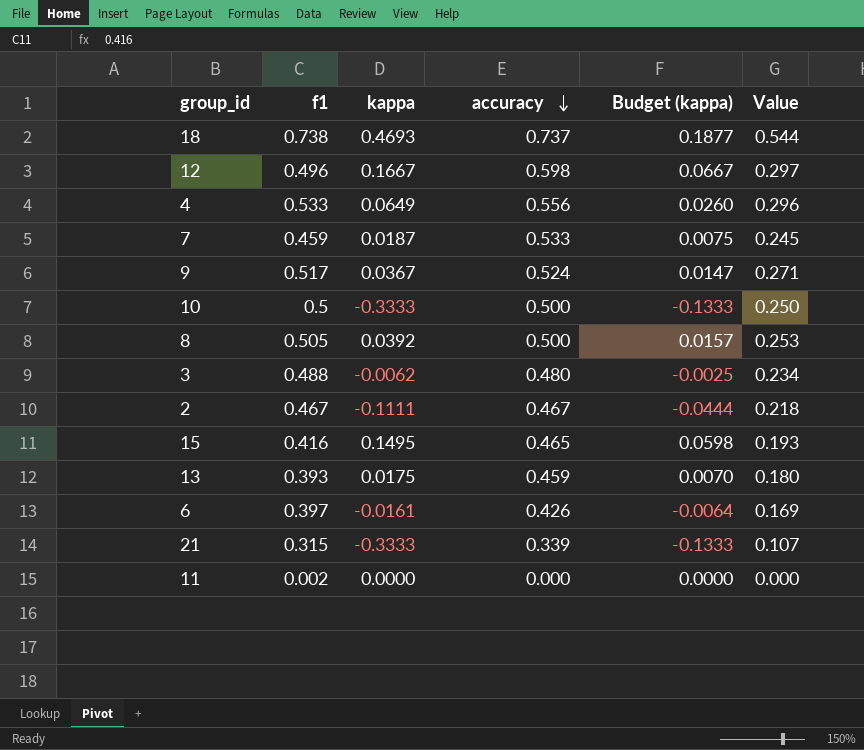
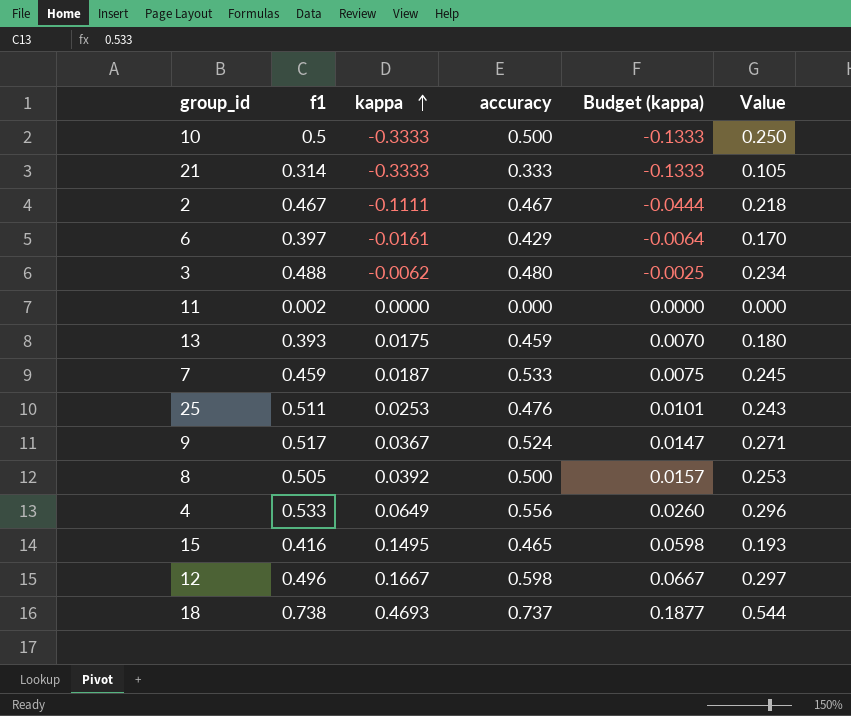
row order: accuracy descending -> kappa ascending
21 | f1: 0.315 -> 0.314
21 | accuracy: 0.339 -> 0.333
21 | Value: 0.107 -> 0.105
6 | accuracy: 0.426 -> 0.429
6 | Value: 0.169 -> 0.170
row 25: none -> 0.511 | 0.0253 | 0.476 | 0.0101 | 0.243

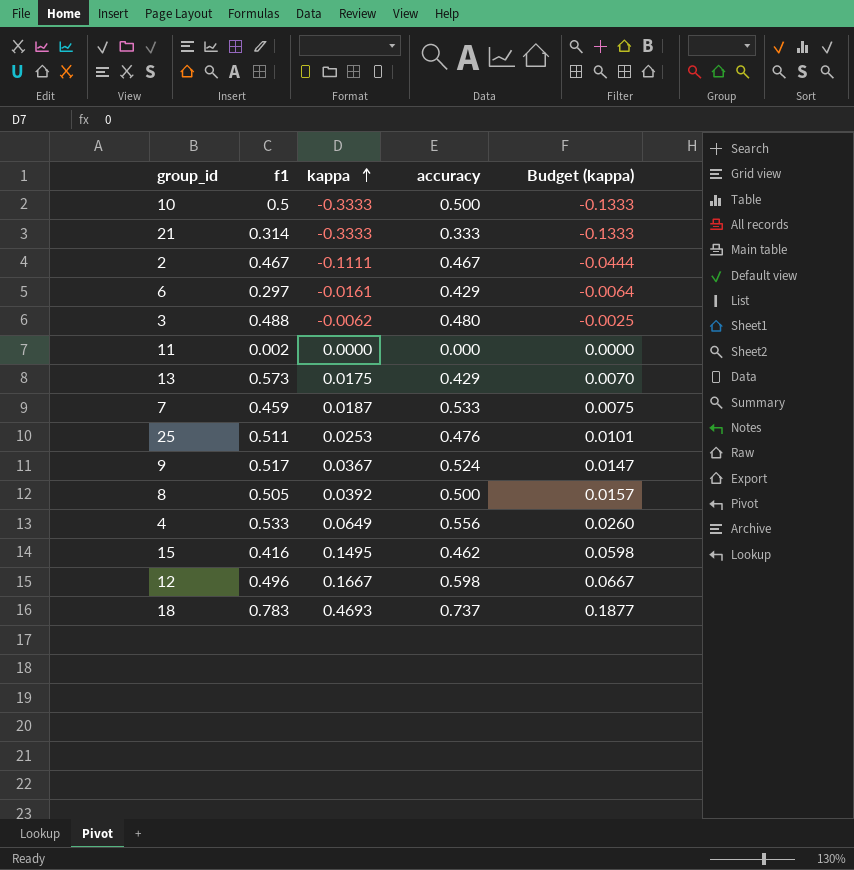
column Value | formula: [f1] * [accuracy] -> none
6 | f1: 0.397 -> 0.297
13 | f1: 0.393 -> 0.573
13 | accuracy: 0.459 -> 0.429
15 | accuracy: 0.465 -> 0.462
18 | f1: 0.738 -> 0.783

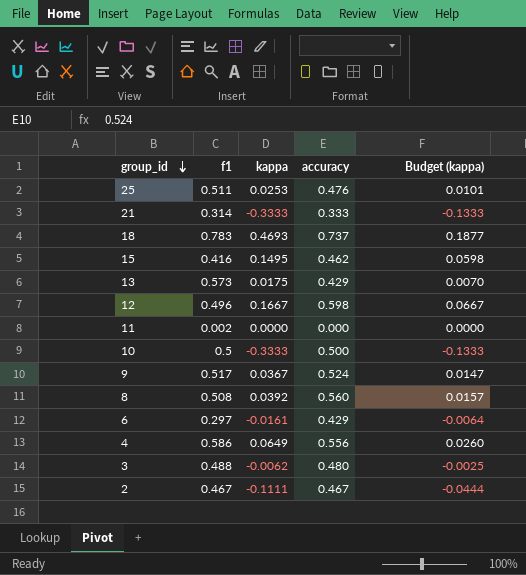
row order: kappa ascending -> group_id descending
row 7: 0.459 | 0.0187 | 0.533 | 0.0075 -> none
8 | f1: 0.505 -> 0.508
8 | accuracy: 0.500 -> 0.560
4 | f1: 0.533 -> 0.586

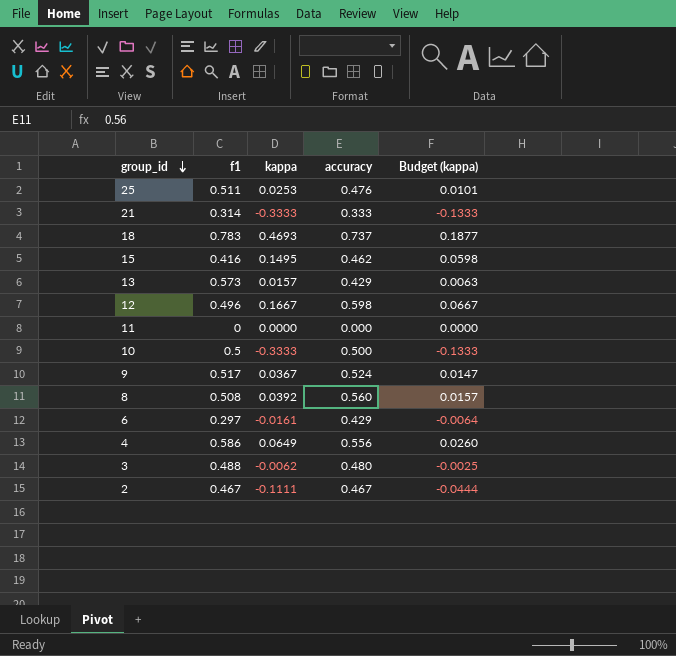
13 | kappa: 0.0175 -> 0.0157
13 | Budget (kappa): 0.0070 -> 0.0063
11 | f1: 0.002 -> 0

